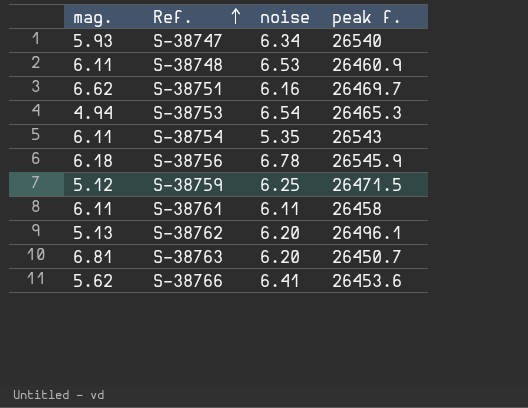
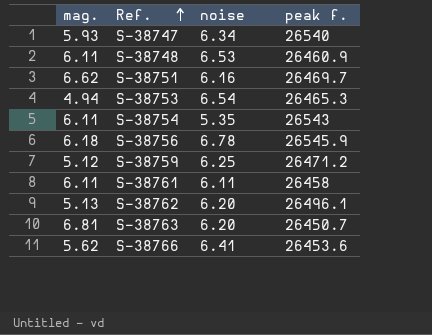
S-38759 | peak f.: 26471.5 -> 26471.2

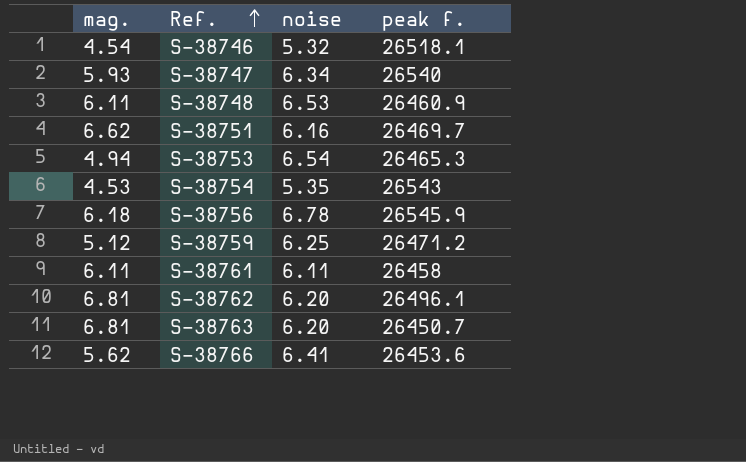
row S-38746: none -> 4.54 | 5.32 | 26518.1
S-38754 | mag.: 6.11 -> 4.53
S-38762 | mag.: 5.13 -> 6.81

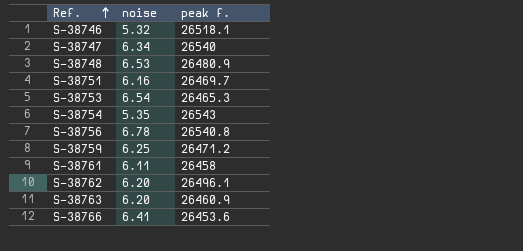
column mag. | position: 1 -> none
S-38748 | peak f.: 26460.9 -> 26480.9
S-38756 | peak f.: 26545.9 -> 26540.8
S-38763 | peak f.: 26450.7 -> 26460.9

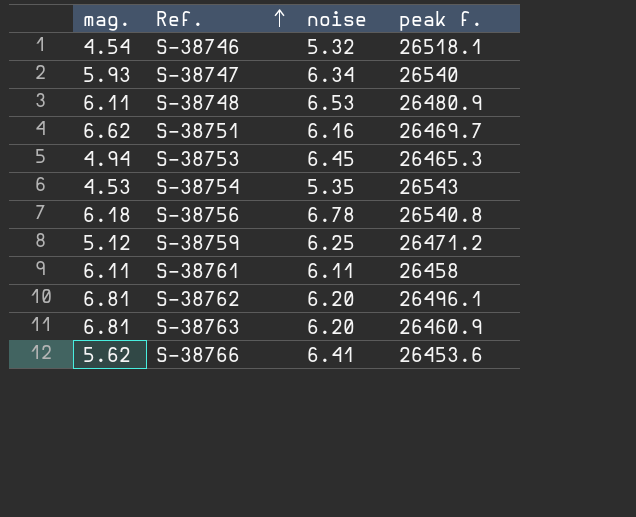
column mag. | position: none -> 1
S-38753 | noise: 6.54 -> 6.45

